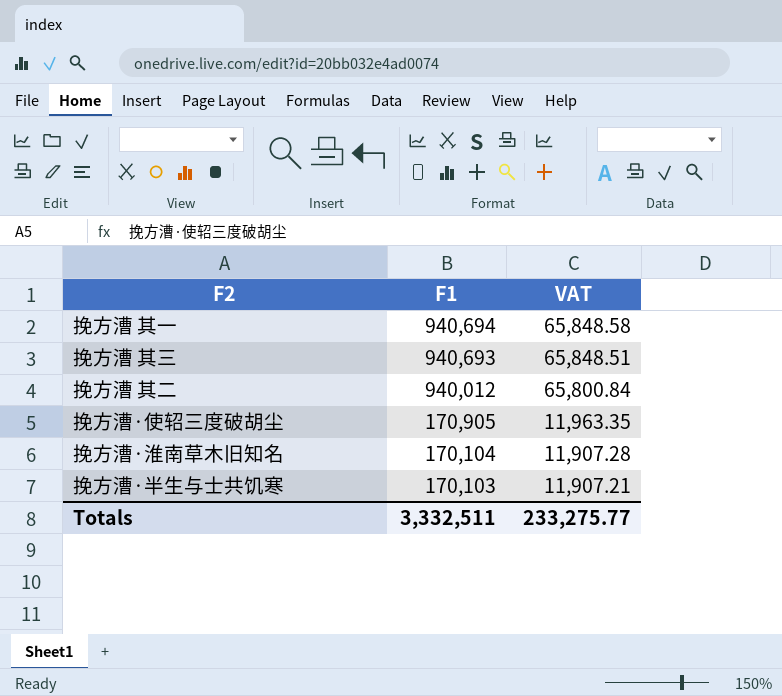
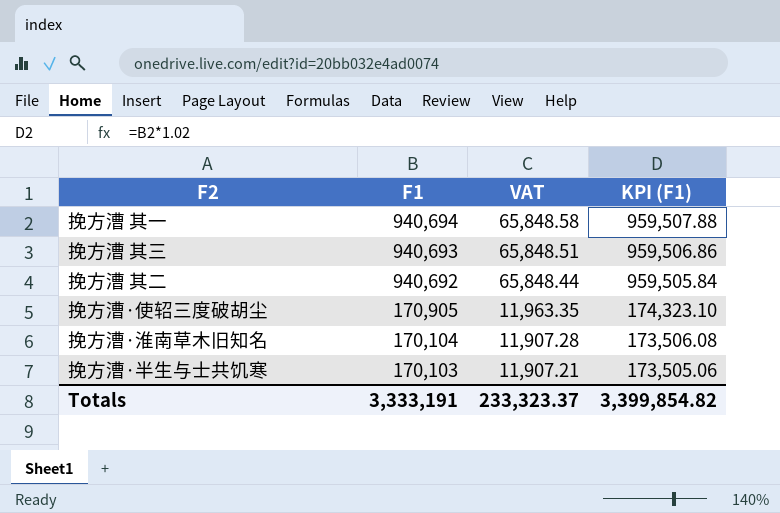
column KPI (F1) | formula: none -> [F1] * 1.02
挽方漕 其二 | F1: 940,012 -> 940,692
挽方漕 其二 | VAT: 65,800.84 -> 65,848.44
Totals | F1: 3,332,511 -> 3,333,191
Totals | VAT: 233,275.77 -> 233,323.37

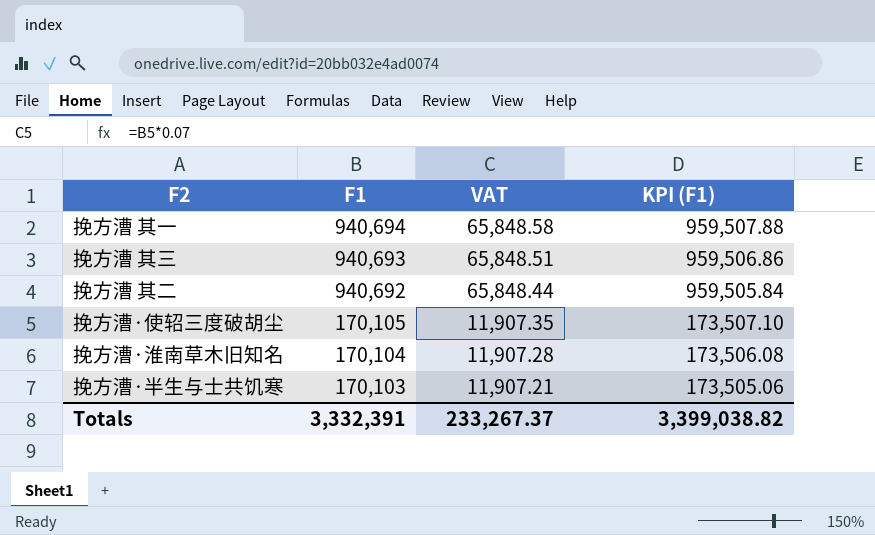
挽方漕·使轺三度破胡尘 | F1: 170,905 -> 170,105
挽方漕·使轺三度破胡尘 | VAT: 11,963.35 -> 11,907.35
挽方漕·使轺三度破胡尘 | KPI (F1): 174,323.10 -> 173,507.10
Totals | F1: 3,333,191 -> 3,332,391
Totals | VAT: 233,323.37 -> 233,267.37
Totals | KPI (F1): 3,399,854.82 -> 3,399,038.82

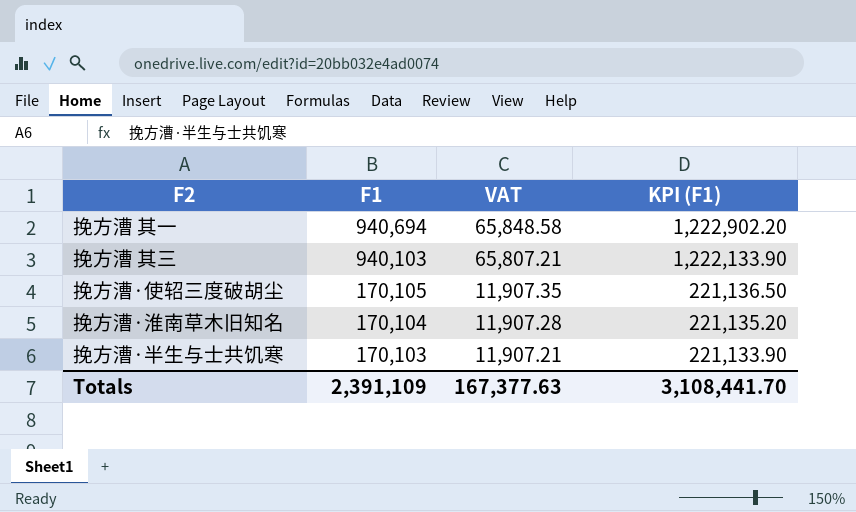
column KPI (F1) | formula: [F1] * 1.02 -> [F1] * 1.3
row 挽方漕 其二: 940,692 | 65,848.44 | 959,505.84 -> none
挽方漕 其三 | F1: 940,693 -> 940,103
挽方漕 其三 | VAT: 65,848.51 -> 65,807.21
Totals | F1: 3,332,391 -> 2,391,109
Totals | VAT: 233,267.37 -> 167,377.63
Totals | KPI (F1): 3,399,038.82 -> 3,108,441.70

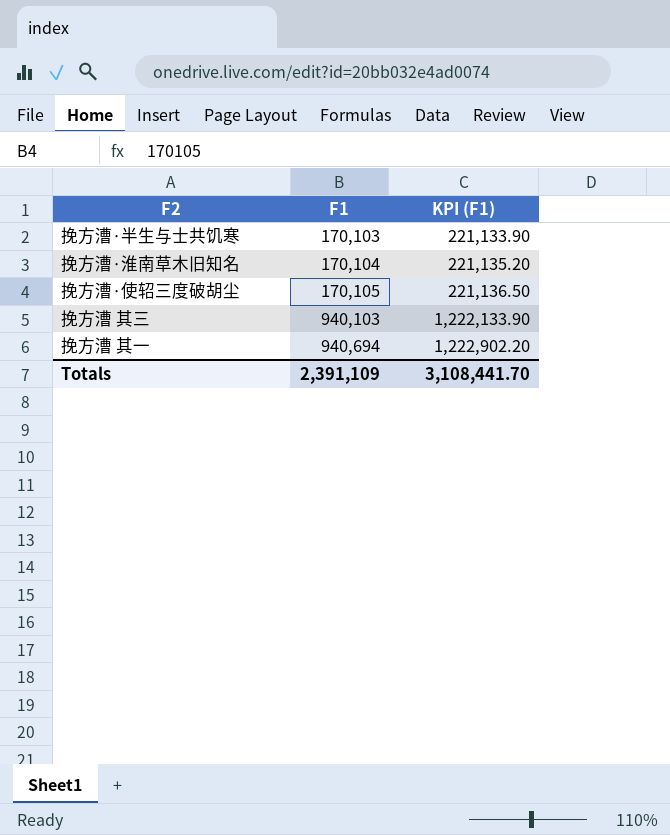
row order: F1 descending -> F1 ascending
column VAT | formula: [F1] * 0.07 -> none

